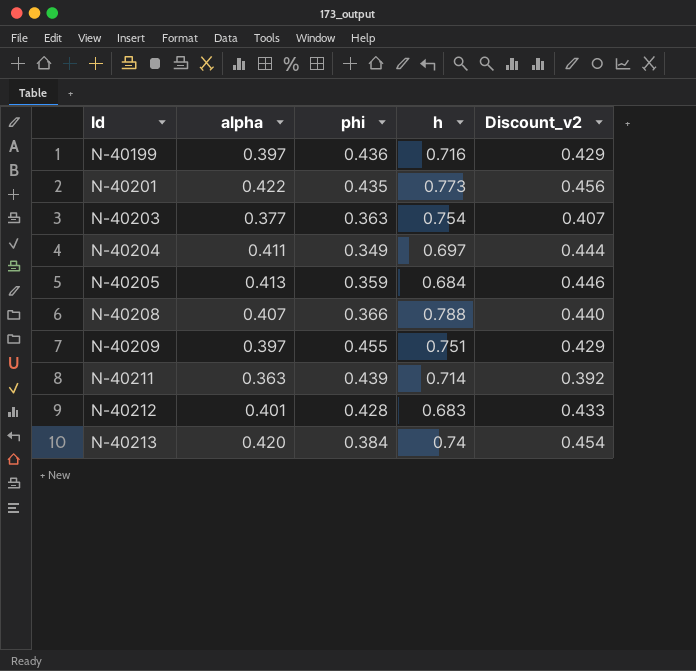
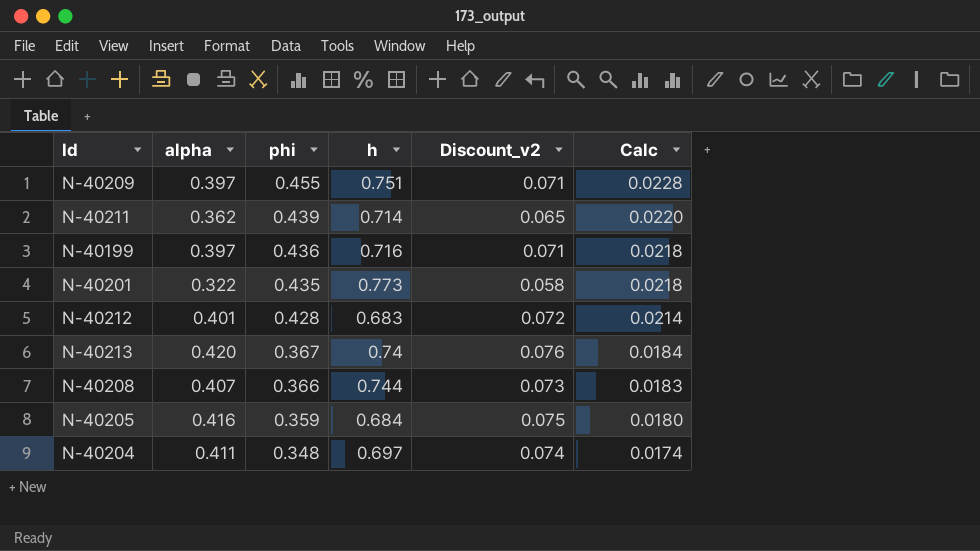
row order: Id ascending -> phi descending
column Discount_v2 | formula: [alpha] * 1.08 -> [alpha] * 0.18
column Calc | formula: none -> [phi] * 0.05
row N-40203: 0.377 | 0.363 | 0.754 | 0.407 -> none
N-40211 | alpha: 0.363 -> 0.362
N-40201 | alpha: 0.422 -> 0.322
N-40213 | phi: 0.384 -> 0.367
N-40208 | h: 0.788 -> 0.744
N-40205 | alpha: 0.413 -> 0.416
N-40204 | phi: 0.349 -> 0.348

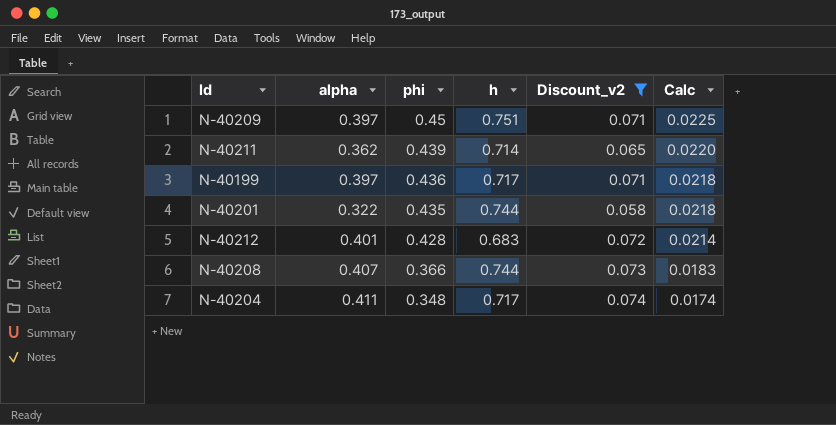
filter: none -> Discount_v2 <= 0.074
N-40209 | phi: 0.455 -> 0.45
N-40209 | Calc: 0.0228 -> 0.0225
N-40199 | h: 0.716 -> 0.717
N-40201 | h: 0.773 -> 0.744
N-40204 | h: 0.697 -> 0.717

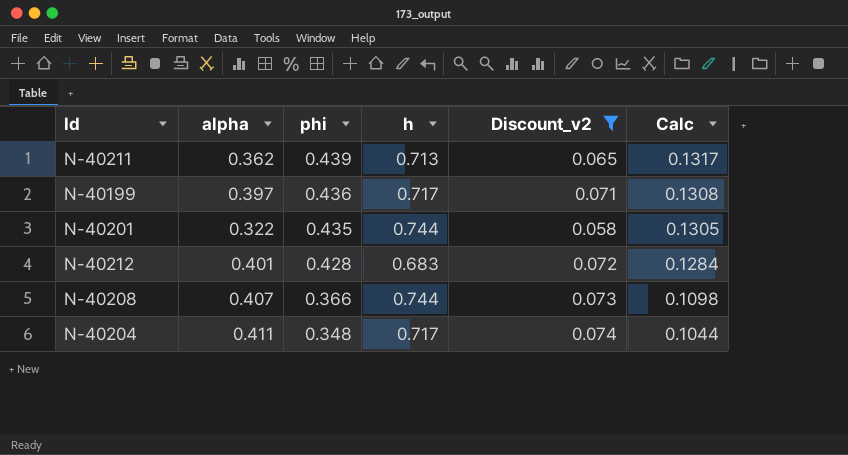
column Calc | formula: [phi] * 0.05 -> [phi] * 0.3
row N-40209: 0.397 | 0.45 | 0.751 | 0.071 | 0.0225 -> none
N-40211 | h: 0.714 -> 0.713

